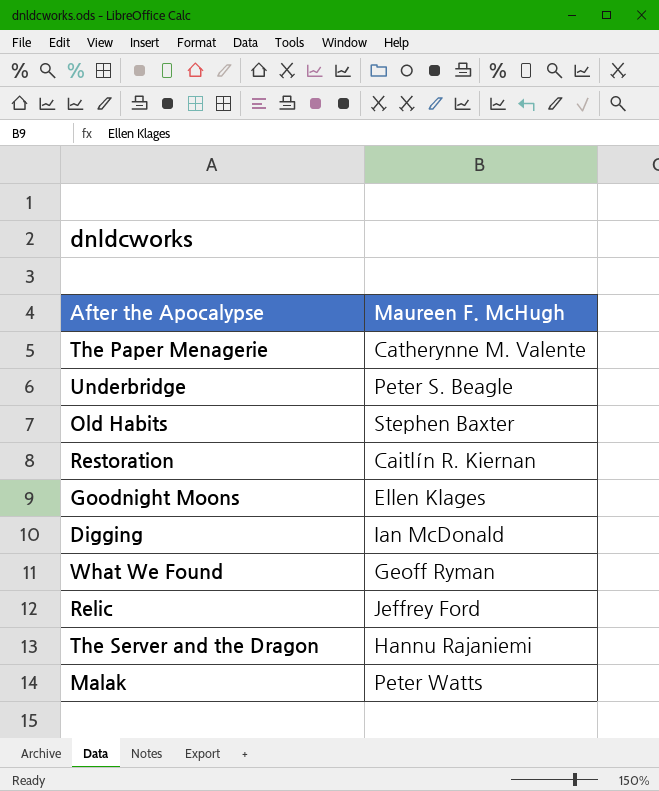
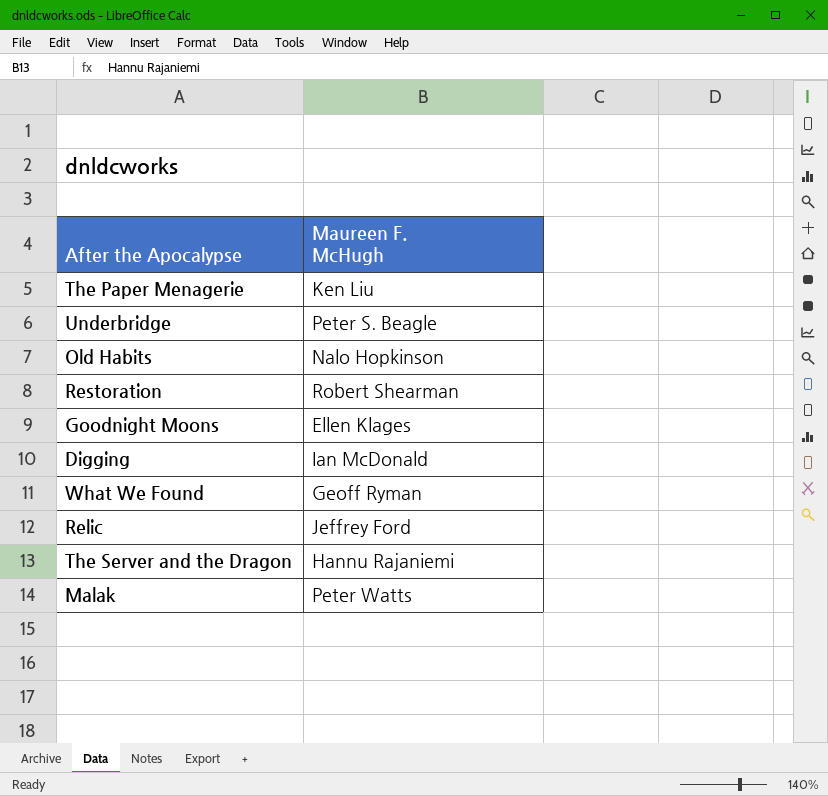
The Paper Menagerie | Maureen F. McHugh: Catherynne M. Valente -> Ken Liu
Old Habits | Maureen F. McHugh: Stephen Baxter -> Nalo Hopkinson
Restoration | Maureen F. McHugh: Caitlín R. Kiernan -> Robert Shearman

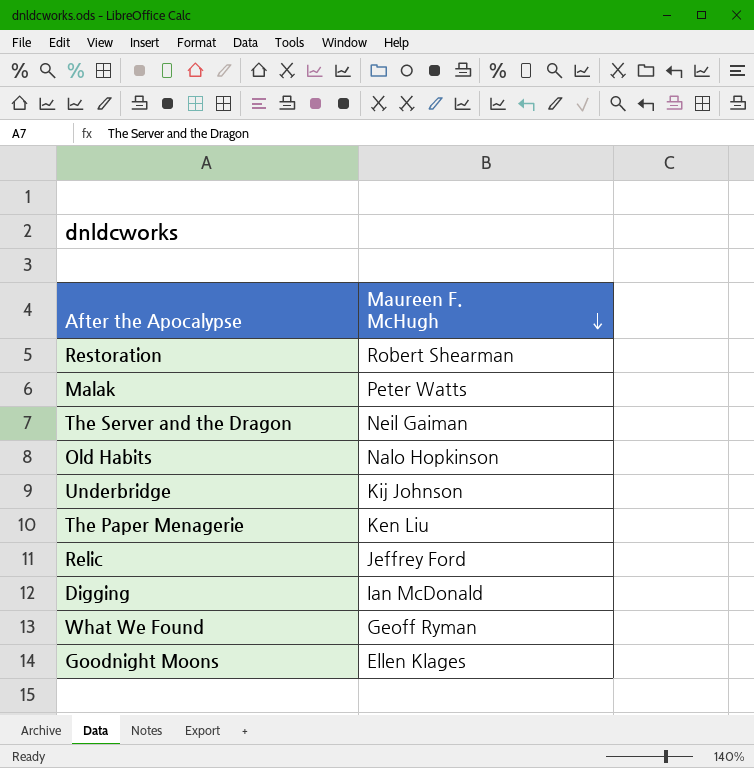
row order: none -> Maureen F. McHugh descending
The Server and the Dragon | Maureen F. McHugh: Hannu Rajaniemi -> Neil Gaiman
Underbridge | Maureen F. McHugh: Peter S. Beagle -> Kij Johnson

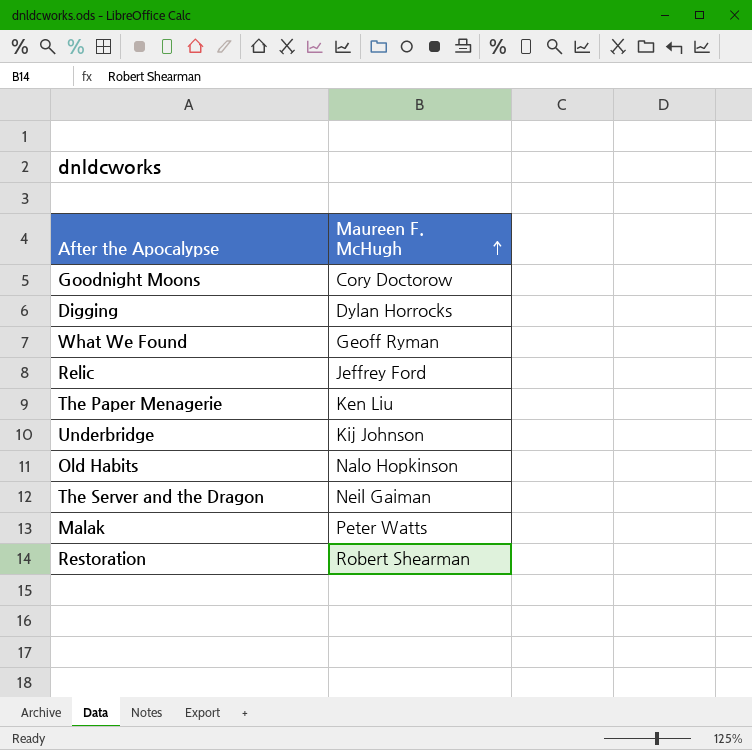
row order: Maureen F. McHugh descending -> Maureen F. McHugh ascending
Goodnight Moons | Maureen F. McHugh: Ellen Klages -> Cory Doctorow
Digging | Maureen F. McHugh: Ian McDonald -> Dylan Horrocks

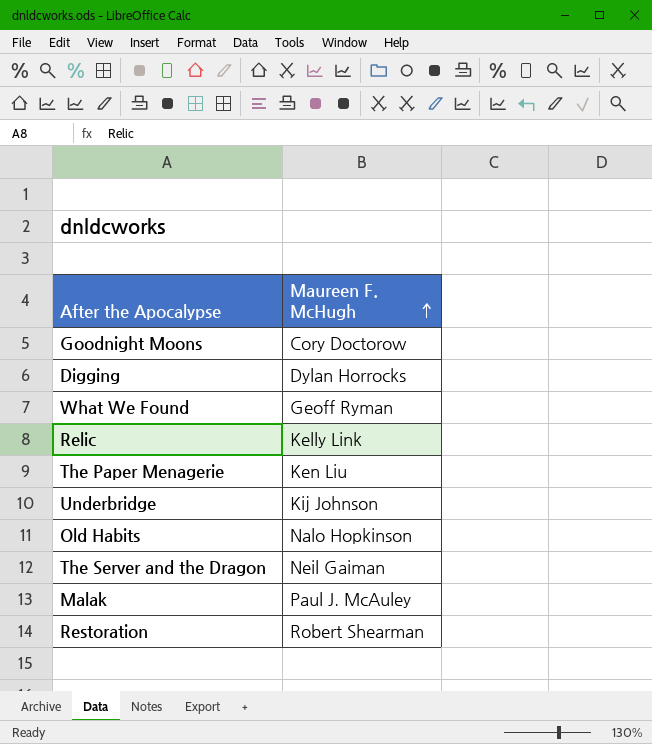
Relic | Maureen F. McHugh: Jeffrey Ford -> Kelly Link
Malak | Maureen F. McHugh: Peter Watts -> Paul J. McAuley

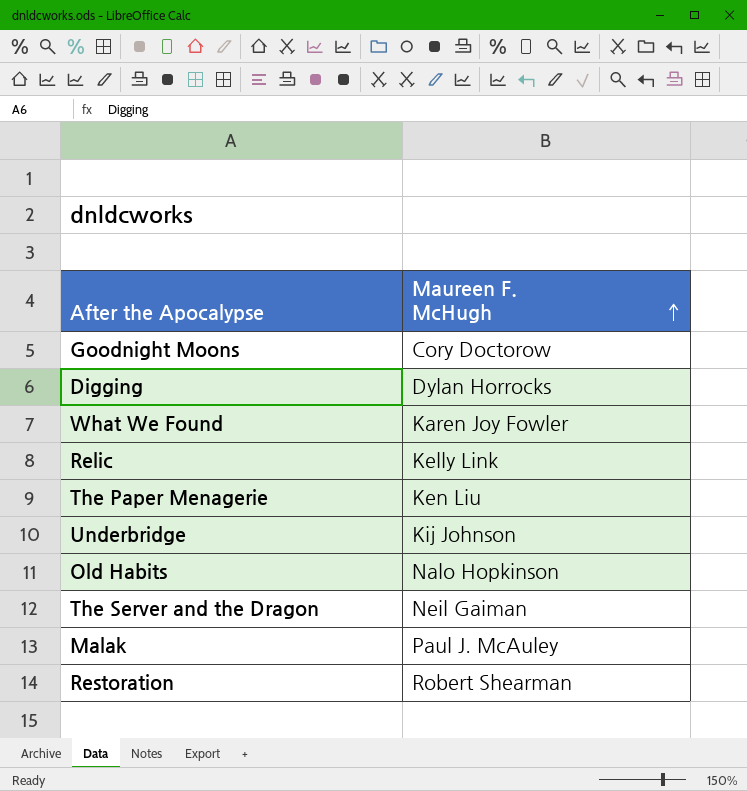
What We Found | Maureen F. McHugh: Geoff Ryman -> Karen Joy Fowler

